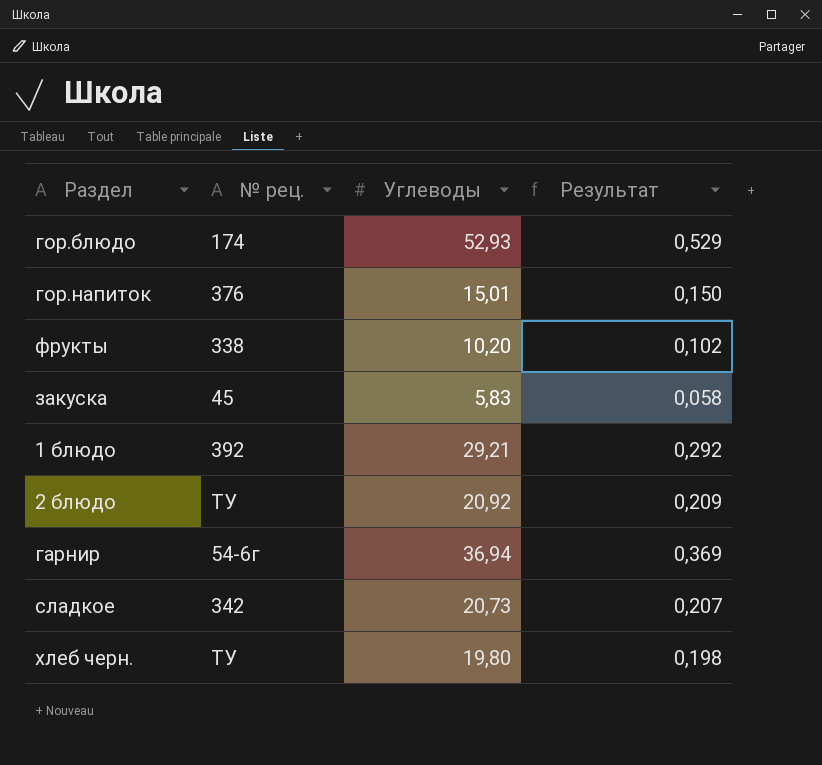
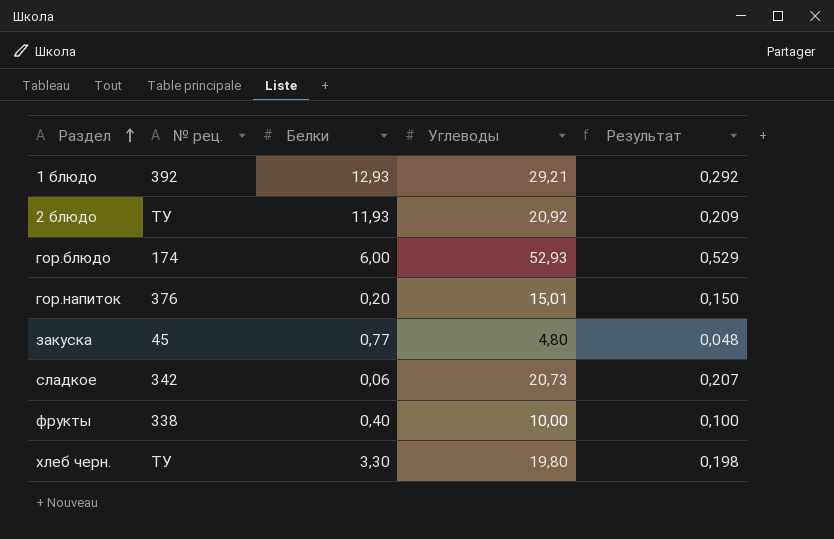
row order: none -> Раздел ascending
column Белки | position: none -> 3
row гарнир: 54-6г | 36,94 | 0,369 -> none
закуска | Углеводы: 5,83 -> 4,80
закуска | Результат: 0,058 -> 0,048
фрукты | Углеводы: 10,20 -> 10,00
фрукты | Результат: 0,102 -> 0,100

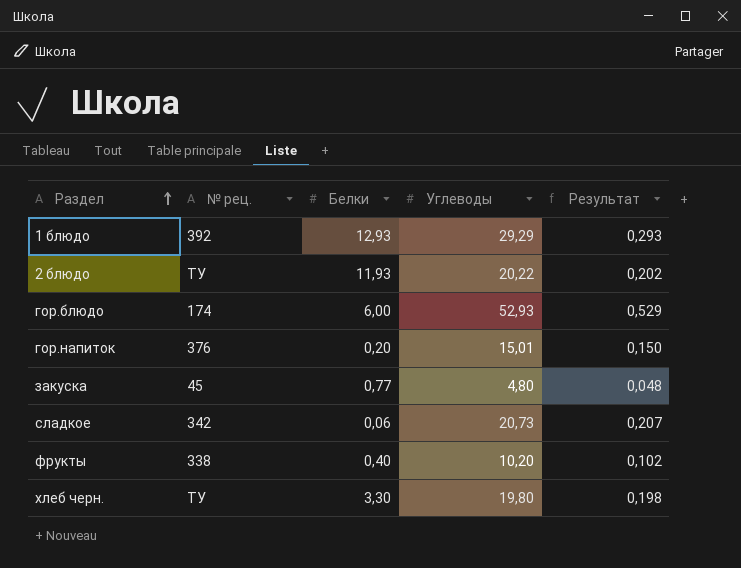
1 блюдо | Углеводы: 29,21 -> 29,29
1 блюдо | Результат: 0,292 -> 0,293
2 блюдо | Углеводы: 20,92 -> 20,22
2 блюдо | Результат: 0,209 -> 0,202
фрукты | Углеводы: 10,00 -> 10,20
фрукты | Результат: 0,100 -> 0,102

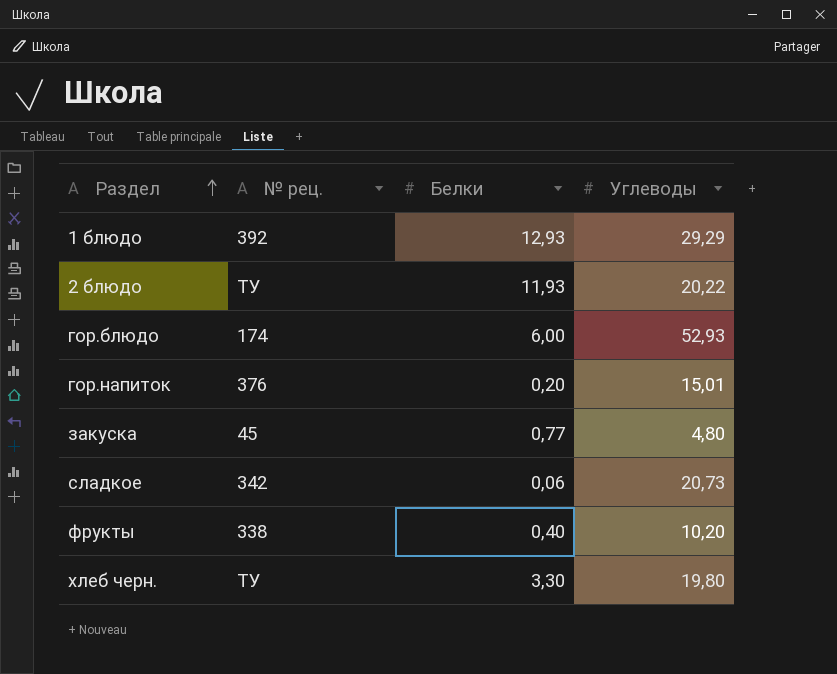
column Результат | formula: [Углеводы] * 0,01 -> none

